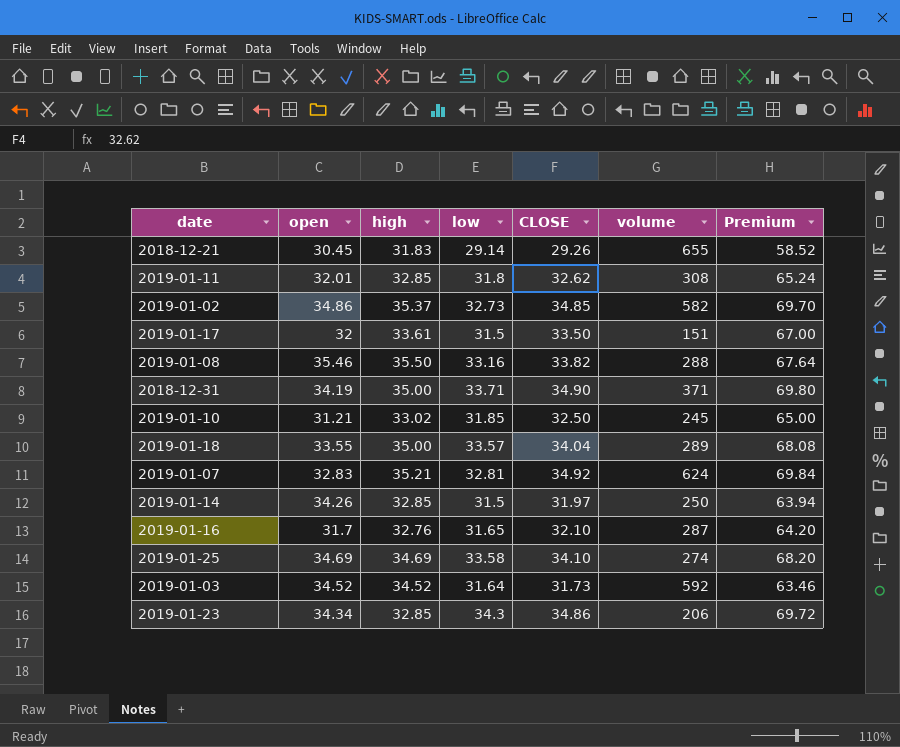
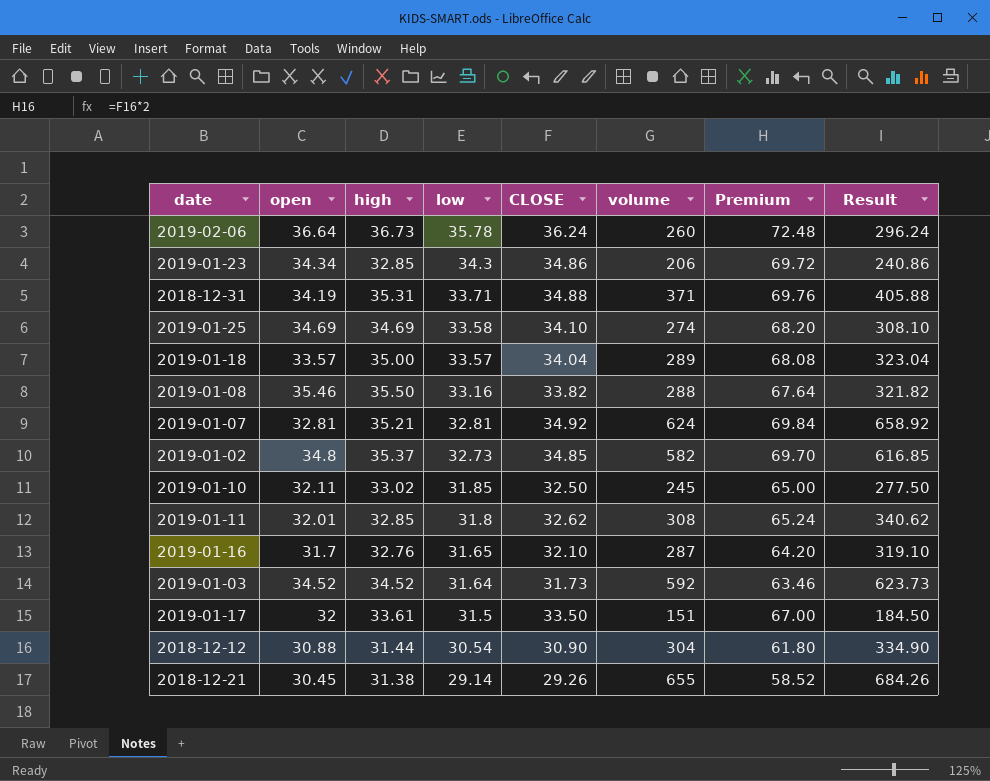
row order: none -> low descending
column Result | formula: none -> [CLOSE] + [volume]
row 2019-01-14: 34.26 | 32.85 | 31.5 | 31.97 | 250 | 63.94 -> none
row 2019-02-06: none -> 36.64 | 36.73 | 35.78 | 36.24 | 260 | 72.48 | 296.24
2018-12-31 | high: 35.00 -> 35.31
2018-12-31 | CLOSE: 34.90 -> 34.88
2018-12-31 | Premium: 69.80 -> 69.76
2019-01-18 | open: 33.55 -> 33.57
2019-01-07 | open: 32.83 -> 32.81
2019-01-02 | open: 34.86 -> 34.8
2019-01-10 | open: 31.21 -> 32.11
row 2018-12-12: none -> 30.88 | 31.44 | 30.54 | 30.90 | 304 | 61.80 | 334.90
2018-12-21 | high: 31.83 -> 31.38

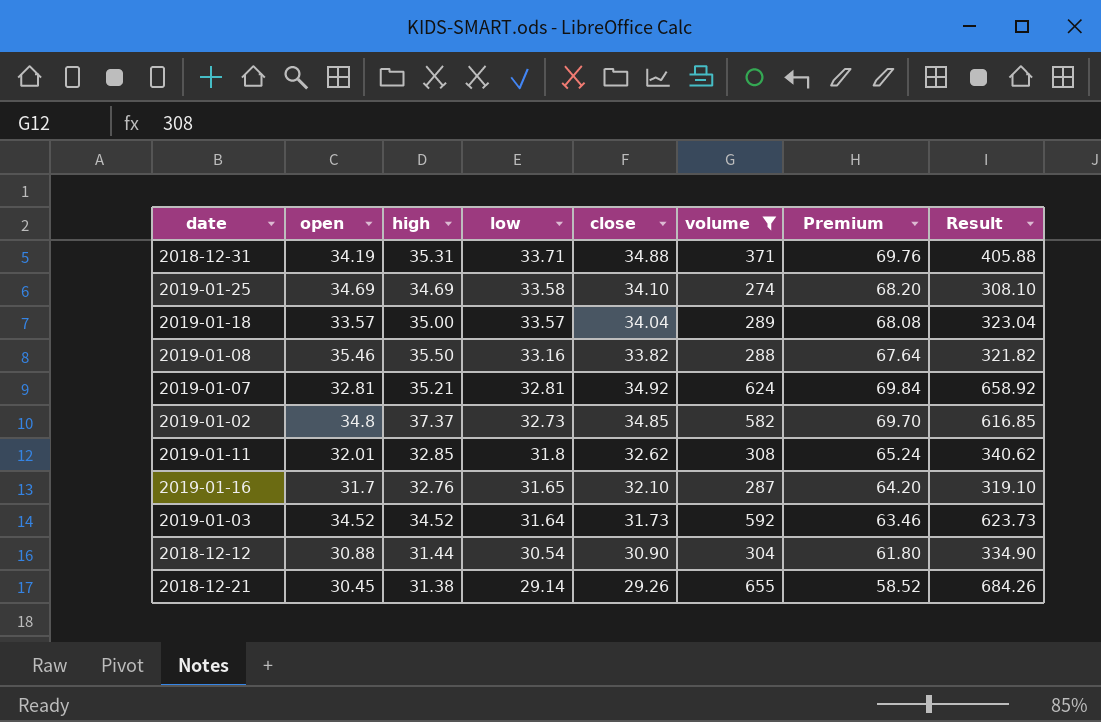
filter: none -> volume >= 274
column name: CLOSE -> close
2019-01-02 | high: 35.37 -> 37.37

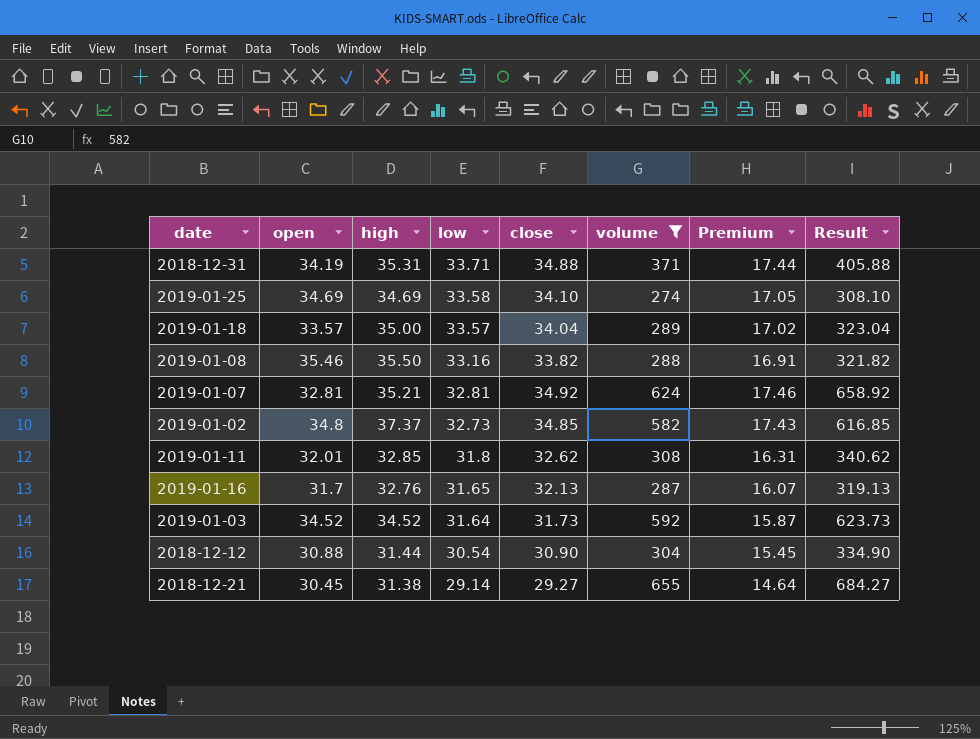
column Premium | formula: [close] * 2 -> [close] * 0.5
2019-01-16 | close: 32.10 -> 32.13
2019-01-16 | Result: 319.10 -> 319.13
2018-12-21 | close: 29.26 -> 29.27
2018-12-21 | Result: 684.26 -> 684.27

